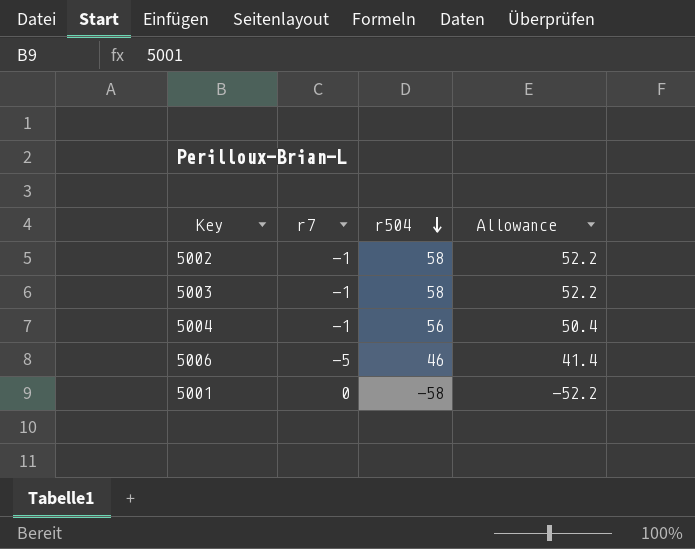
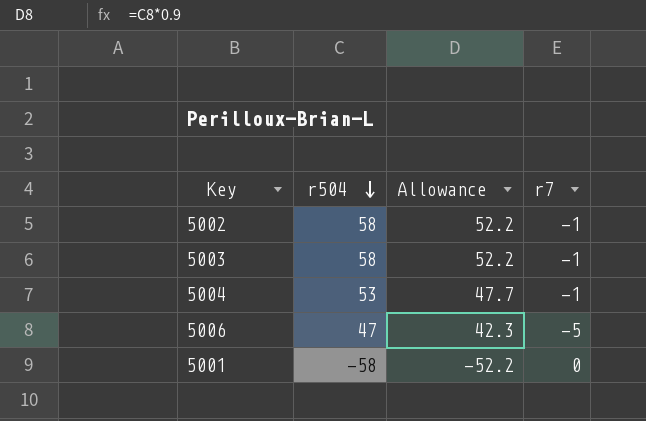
column r7 | position: 2 -> 4
5004 | r504: 56 -> 53
5004 | Allowance: 50.4 -> 47.7
5006 | r504: 46 -> 47
5006 | Allowance: 41.4 -> 42.3

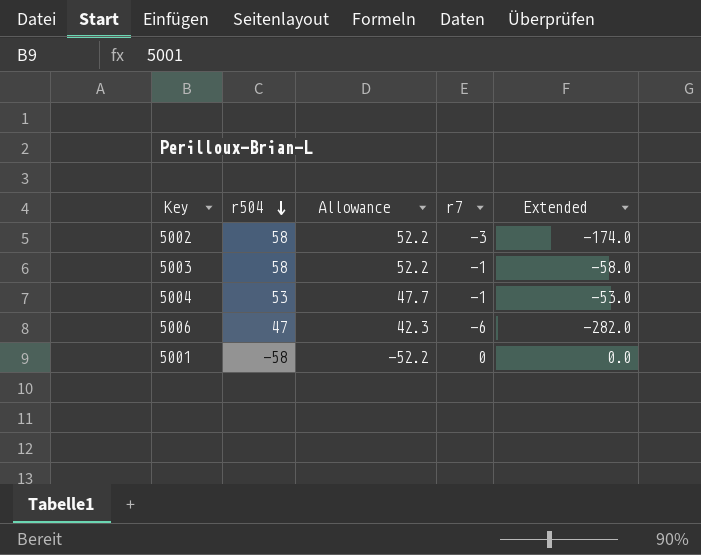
column Extended | formula: none -> [r504] * [r7]
5002 | r7: -1 -> -3
5006 | r7: -5 -> -6

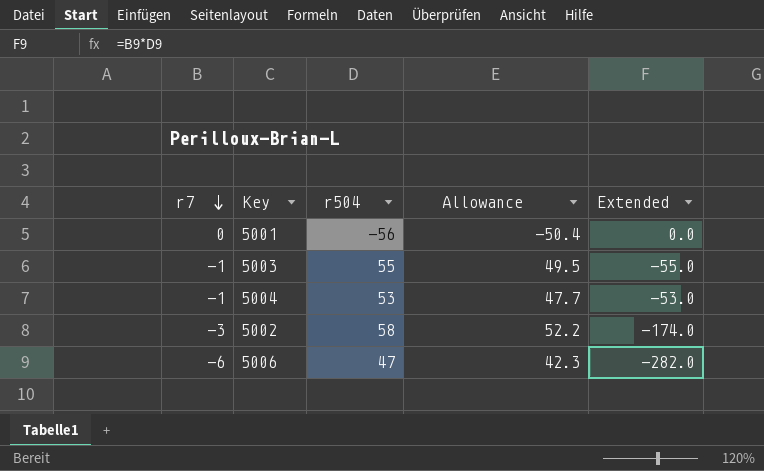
row order: r504 descending -> r7 descending
column r7 | position: 4 -> 1
5001 | r504: -58 -> -56
5001 | Allowance: -52.2 -> -50.4
5003 | r504: 58 -> 55
5003 | Allowance: 52.2 -> 49.5
5003 | Extended: -58.0 -> -55.0

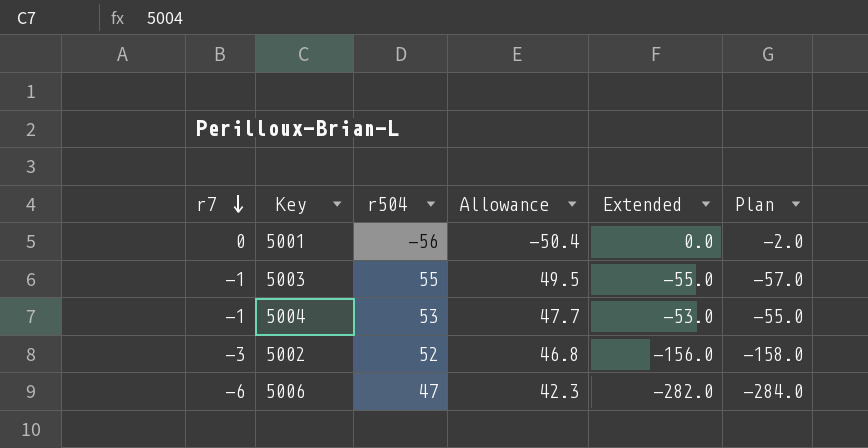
column Plan | formula: none -> [Extended] - 2
5002 | r504: 58 -> 52
5002 | Allowance: 52.2 -> 46.8
5002 | Extended: -174.0 -> -156.0

